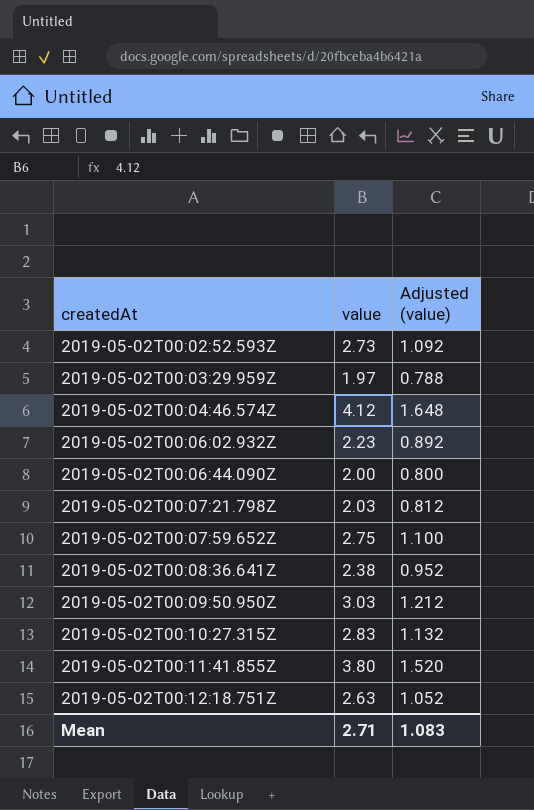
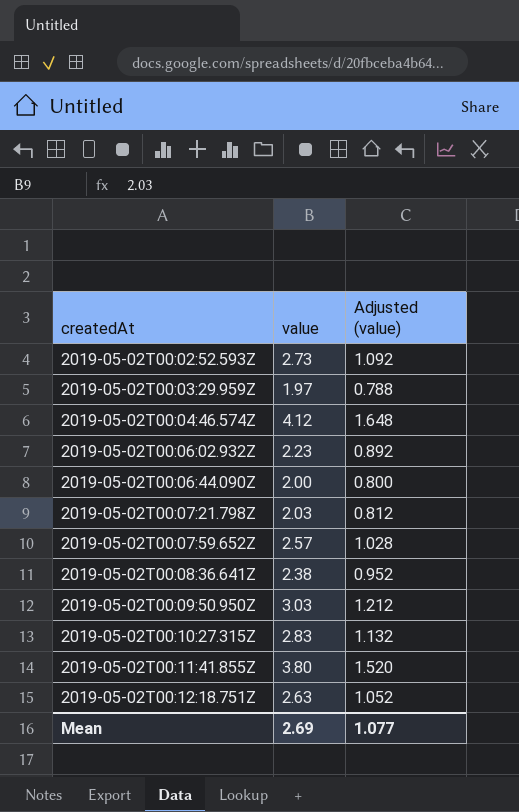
2019-05-02T00:07:59.652Z | value: 2.75 -> 2.57
2019-05-02T00:07:59.652Z | Adjusted (value): 1.100 -> 1.028
Mean | value: 2.71 -> 2.69
Mean | Adjusted (value): 1.083 -> 1.077

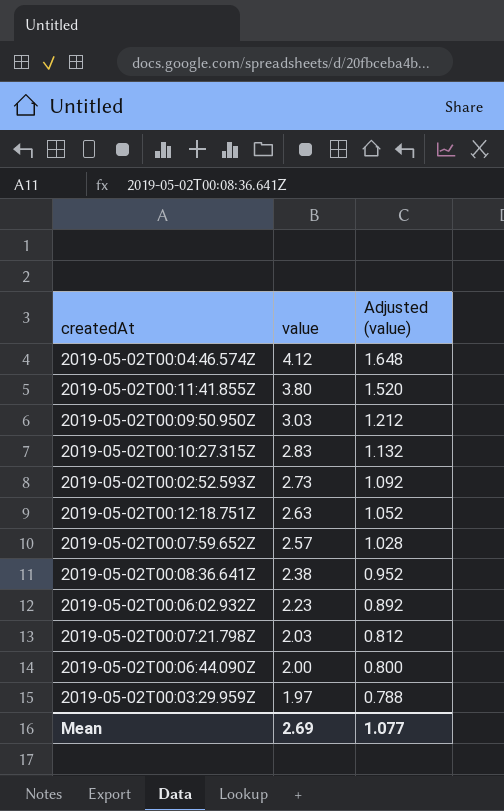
row order: createdAt ascending -> value descending

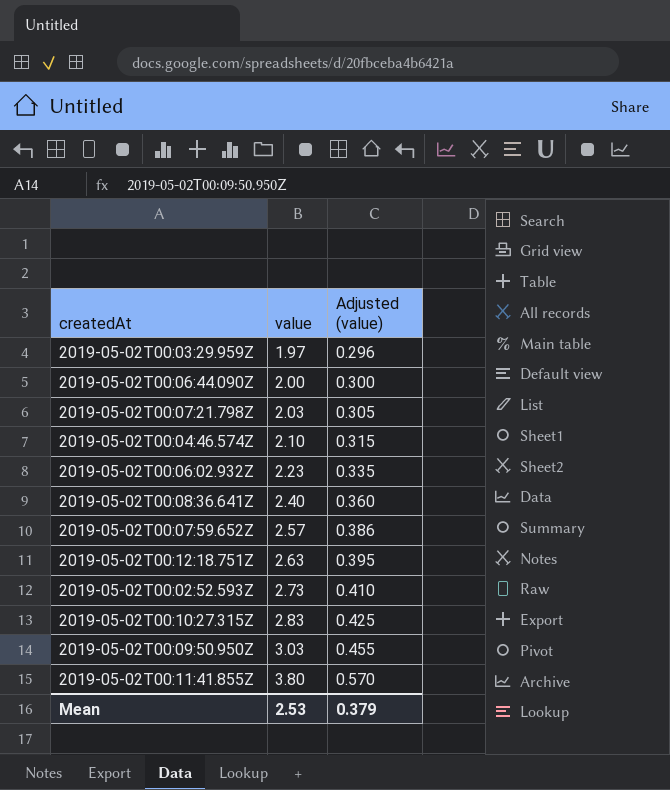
row order: value descending -> value ascending
column Adjusted (value) | formula: [value] * 0.4 -> [value] * 0.15
2019-05-02T00:04:46.574Z | value: 4.12 -> 2.10
2019-05-02T00:08:36.641Z | value: 2.38 -> 2.40
Mean | value: 2.69 -> 2.53
Mean | Adjusted (value): 1.077 -> 0.379

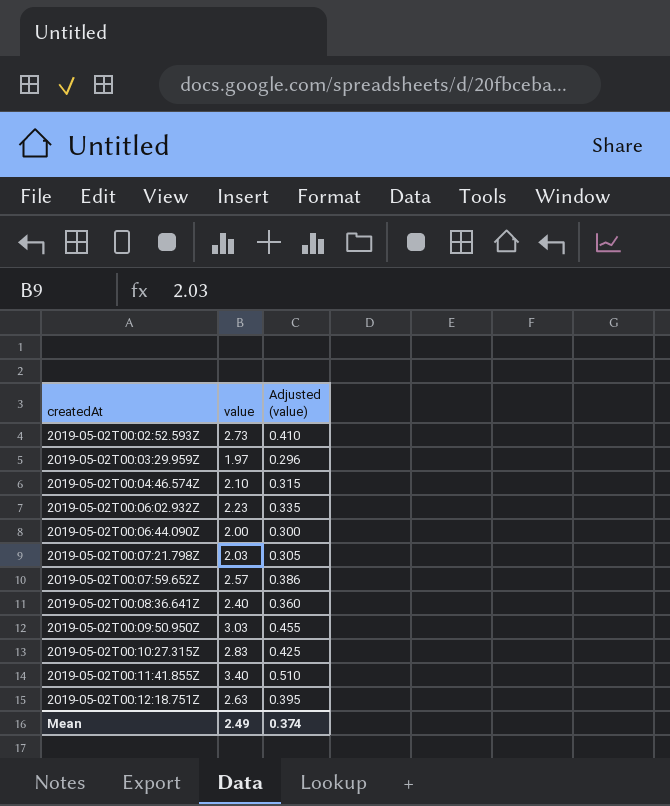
row order: value ascending -> createdAt ascending
2019-05-02T00:11:41.855Z | value: 3.80 -> 3.40
2019-05-02T00:11:41.855Z | Adjusted (value): 0.570 -> 0.510
Mean | value: 2.53 -> 2.49
Mean | Adjusted (value): 0.379 -> 0.374

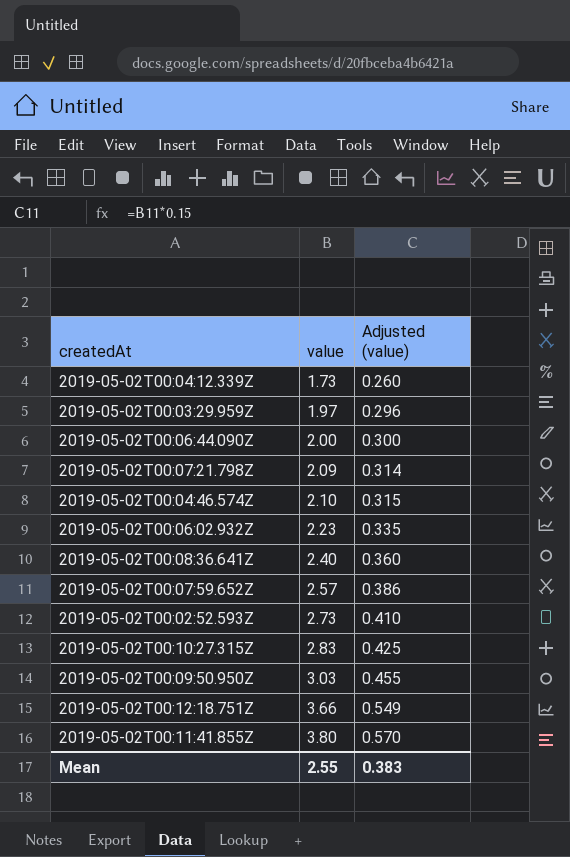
row order: createdAt ascending -> value ascending
row 2019-05-02T00:04:12.339Z: none -> 1.73 | 0.260
2019-05-02T00:07:21.798Z | value: 2.03 -> 2.09
2019-05-02T00:07:21.798Z | Adjusted (value): 0.305 -> 0.314
2019-05-02T00:12:18.751Z | value: 2.63 -> 3.66
2019-05-02T00:12:18.751Z | Adjusted (value): 0.395 -> 0.549
2019-05-02T00:11:41.855Z | value: 3.40 -> 3.80
2019-05-02T00:11:41.855Z | Adjusted (value): 0.510 -> 0.570
Mean | value: 2.49 -> 2.55
Mean | Adjusted (value): 0.374 -> 0.383

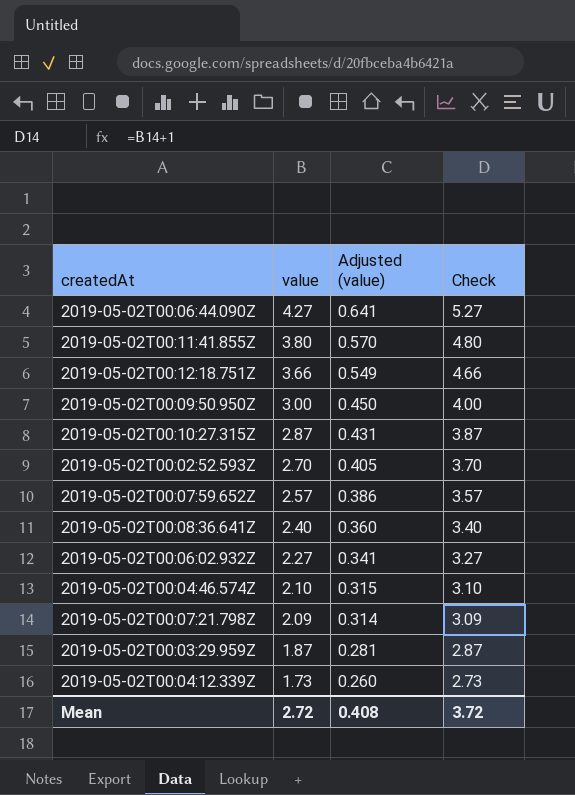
row order: value ascending -> value descending
column Check | formula: none -> [value] + 1
2019-05-02T00:06:44.090Z | value: 2.00 -> 4.27
2019-05-02T00:06:44.090Z | Adjusted (value): 0.300 -> 0.641
2019-05-02T00:09:50.950Z | value: 3.03 -> 3.00
2019-05-02T00:09:50.950Z | Adjusted (value): 0.455 -> 0.450
2019-05-02T00:10:27.315Z | value: 2.83 -> 2.87
2019-05-02T00:10:27.315Z | Adjusted (value): 0.425 -> 0.431
2019-05-02T00:02:52.593Z | value: 2.73 -> 2.70
2019-05-02T00:02:52.593Z | Adjusted (value): 0.410 -> 0.405
2019-05-02T00:06:02.932Z | value: 2.23 -> 2.27
2019-05-02T00:06:02.932Z | Adjusted (value): 0.335 -> 0.341
2019-05-02T00:03:29.959Z | value: 1.97 -> 1.87
2019-05-02T00:03:29.959Z | Adjusted (value): 0.296 -> 0.281
Mean | value: 2.55 -> 2.72
Mean | Adjusted (value): 0.383 -> 0.408

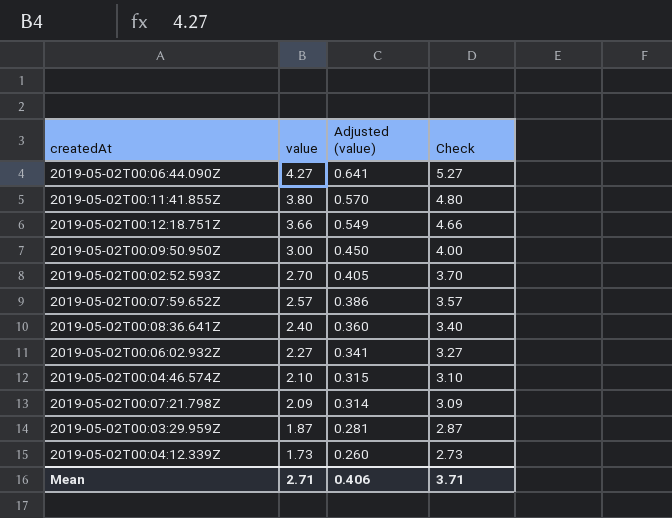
row 2019-05-02T00:10:27.315Z: 2.87 | 0.431 | 3.87 -> none
Mean | value: 2.72 -> 2.71
Mean | Adjusted (value): 0.408 -> 0.406
Mean | Check: 3.72 -> 3.71

